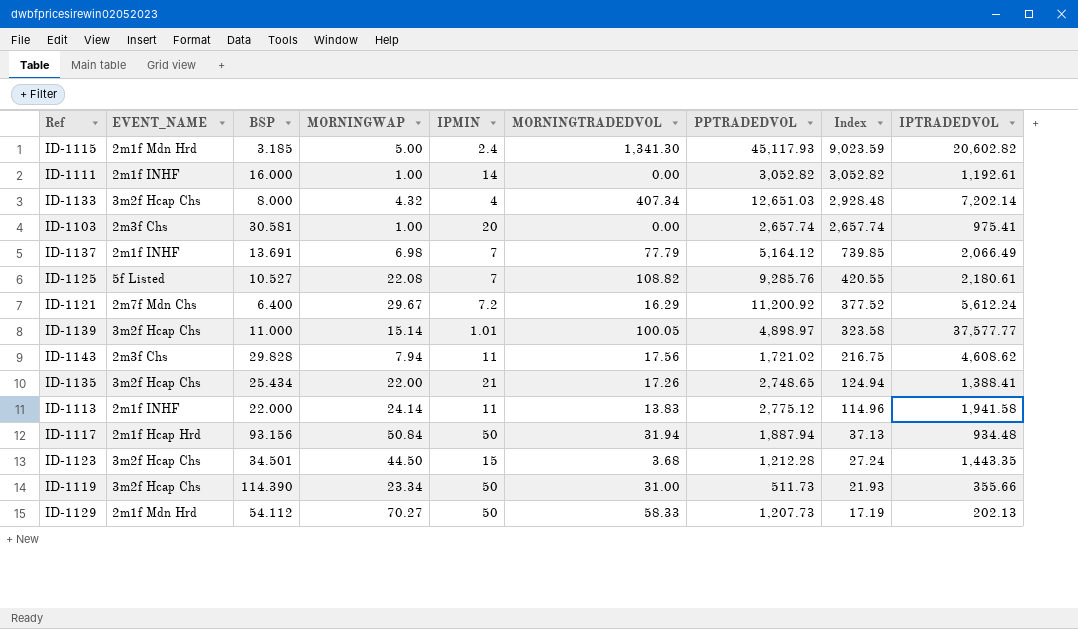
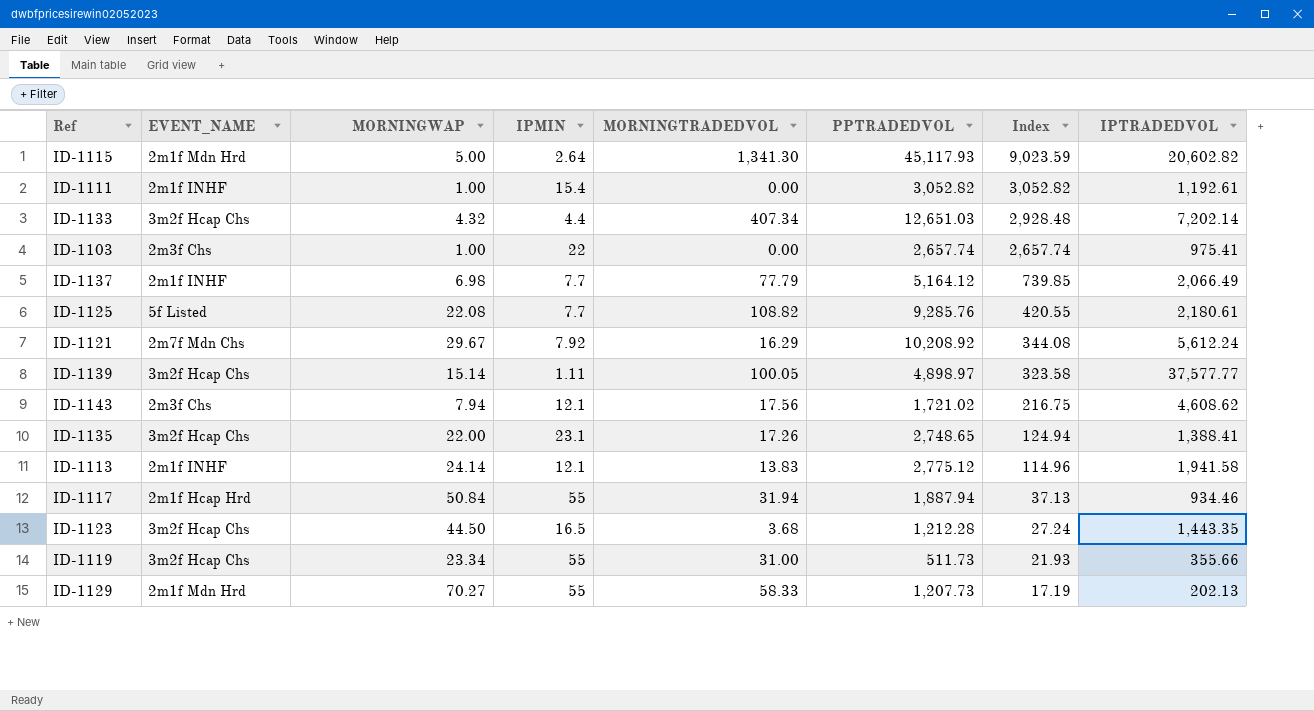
column BSP | position: 3 -> none
ID-1115 | IPMIN: 2.4 -> 2.64
ID-1111 | IPMIN: 14 -> 15.4
ID-1133 | IPMIN: 4 -> 4.4
ID-1103 | IPMIN: 20 -> 22
ID-1137 | IPMIN: 7 -> 7.7
ID-1125 | IPMIN: 7 -> 7.7
ID-1121 | IPMIN: 7.2 -> 7.92
ID-1121 | PPTRADEDVOL: 11,200.92 -> 10,208.92
ID-1121 | Index: 377.52 -> 344.08
ID-1139 | IPMIN: 1.01 -> 1.11
ID-1143 | IPMIN: 11 -> 12.1
ID-1135 | IPMIN: 21 -> 23.1
ID-1113 | IPMIN: 11 -> 12.1
ID-1117 | IPMIN: 50 -> 55
ID-1117 | IPTRADEDVOL: 934.48 -> 934.46
ID-1123 | IPMIN: 15 -> 16.5
ID-1119 | IPMIN: 50 -> 55
ID-1129 | IPMIN: 50 -> 55

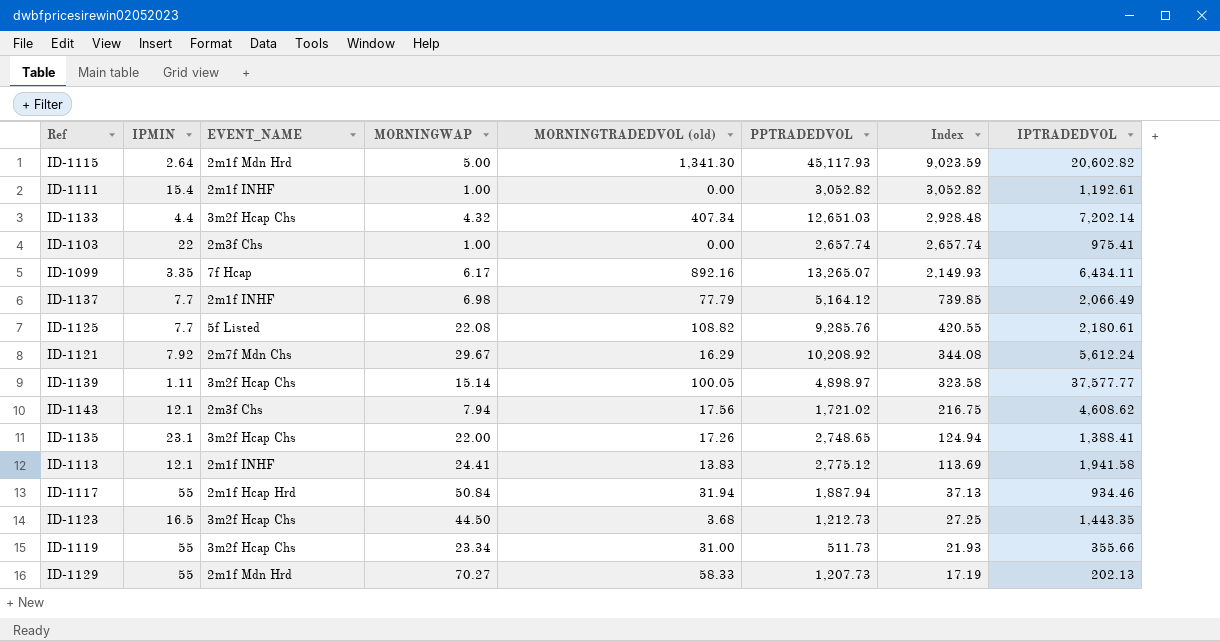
column IPMIN | position: 4 -> 2
column name: MORNINGTRADEDVOL -> MORNINGTRADEDVOL (old)
row ID-1099: none -> 3.35 | 7f Hcap | 6.17 | 892.16 | 13,265.07 | 2,149.93 | 6,434.11
ID-1113 | MORNINGWAP: 24.14 -> 24.41
ID-1113 | Index: 114.96 -> 113.69
ID-1123 | PPTRADEDVOL: 1,212.28 -> 1,212.73
ID-1123 | Index: 27.24 -> 27.25

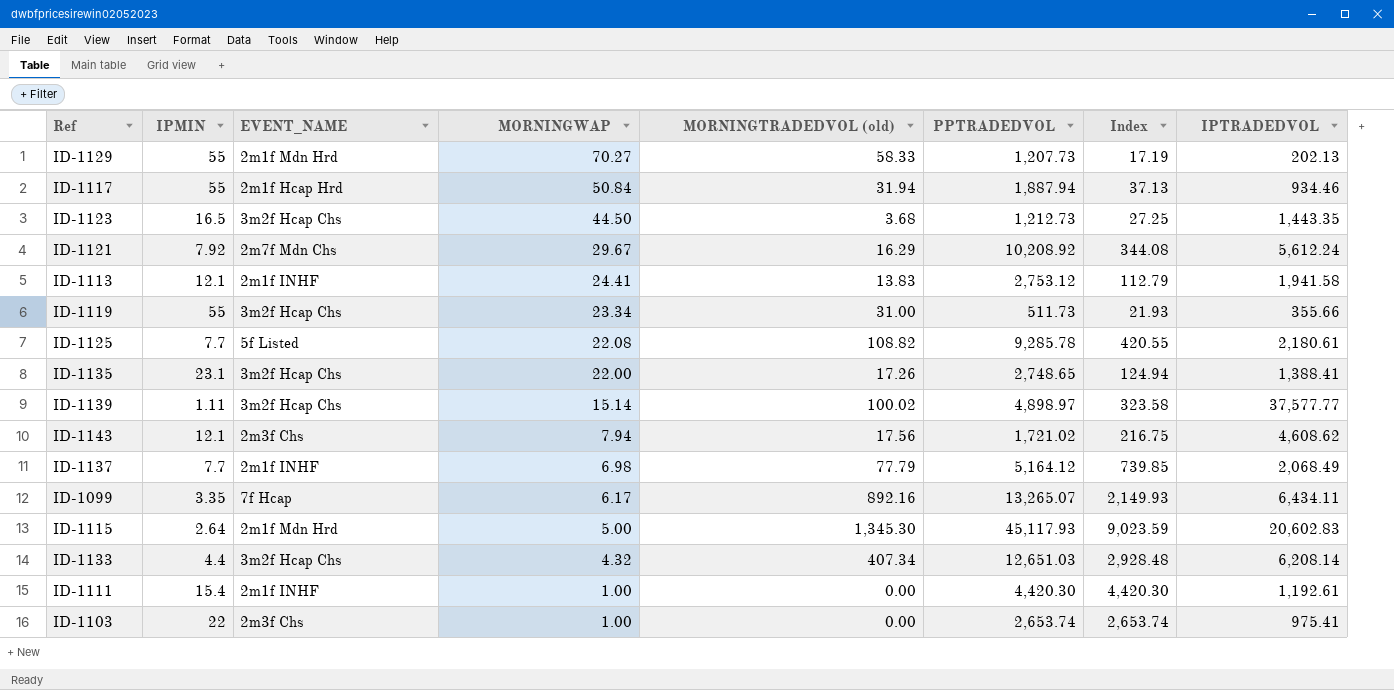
row order: Index descending -> MORNINGWAP descending
ID-1113 | PPTRADEDVOL: 2,775.12 -> 2,753.12
ID-1113 | Index: 113.69 -> 112.79
ID-1125 | PPTRADEDVOL: 9,285.76 -> 9,285.78
ID-1139 | MORNINGTRADEDVOL (old): 100.05 -> 100.02
ID-1137 | IPTRADEDVOL: 2,066.49 -> 2,068.49
ID-1115 | MORNINGTRADEDVOL (old): 1,341.30 -> 1,345.30
ID-1115 | IPTRADEDVOL: 20,602.82 -> 20,602.83
ID-1133 | IPTRADEDVOL: 7,202.14 -> 6,208.14
ID-1111 | PPTRADEDVOL: 3,052.82 -> 4,420.30
ID-1111 | Index: 3,052.82 -> 4,420.30
ID-1103 | PPTRADEDVOL: 2,657.74 -> 2,653.74
ID-1103 | Index: 2,657.74 -> 2,653.74

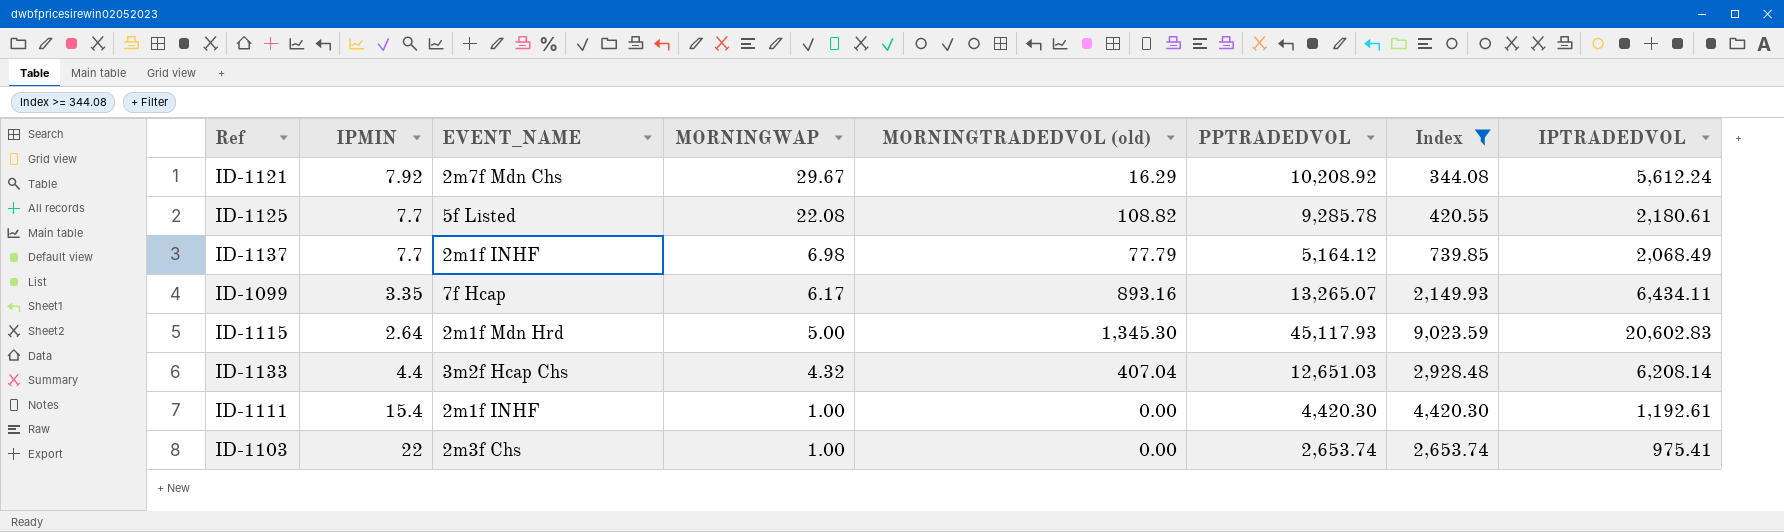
filter: none -> Index >= 344.08
ID-1099 | MORNINGTRADEDVOL (old): 892.16 -> 893.16
ID-1133 | MORNINGTRADEDVOL (old): 407.34 -> 407.04

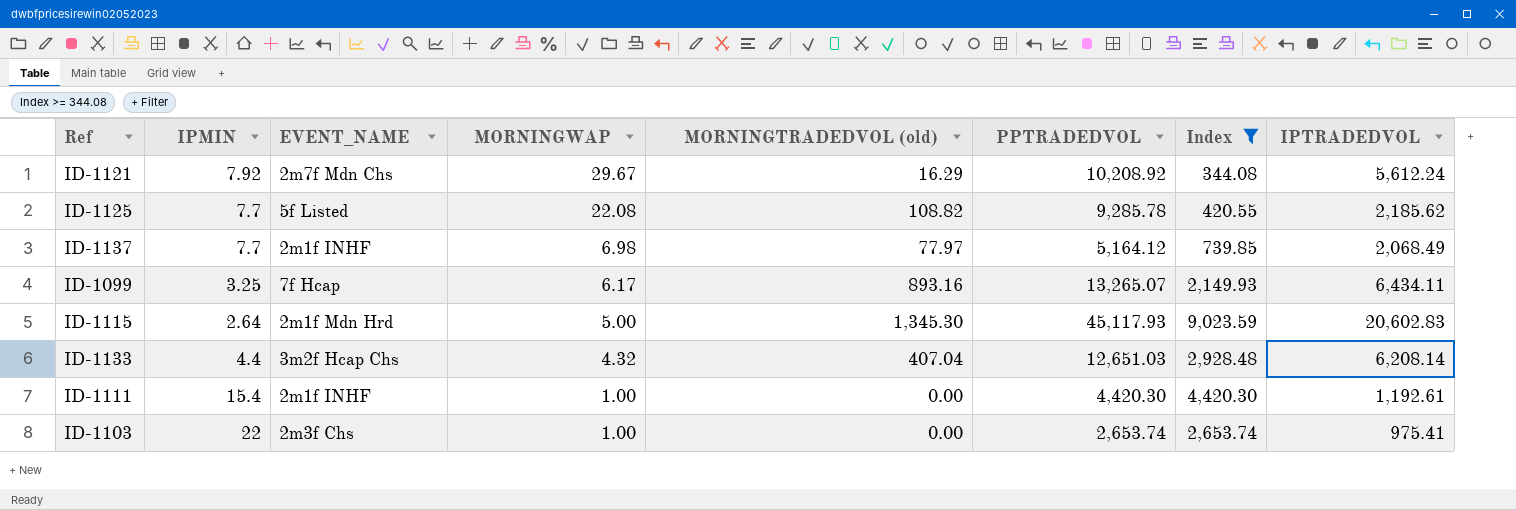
ID-1125 | IPTRADEDVOL: 2,180.61 -> 2,185.62
ID-1137 | MORNINGTRADEDVOL (old): 77.79 -> 77.97
ID-1099 | IPMIN: 3.35 -> 3.25

